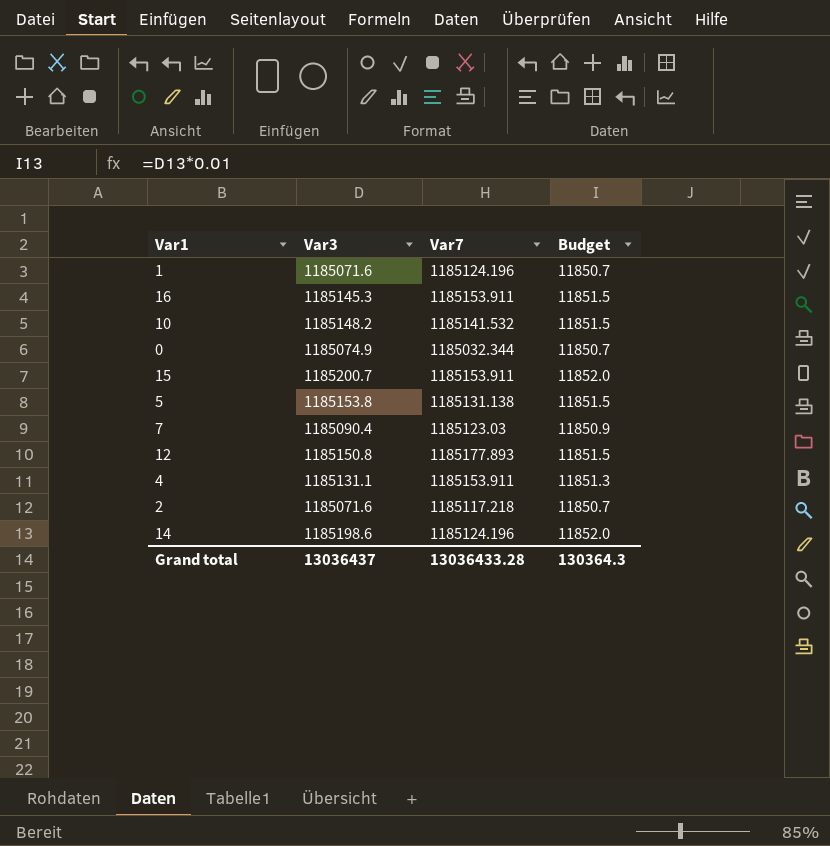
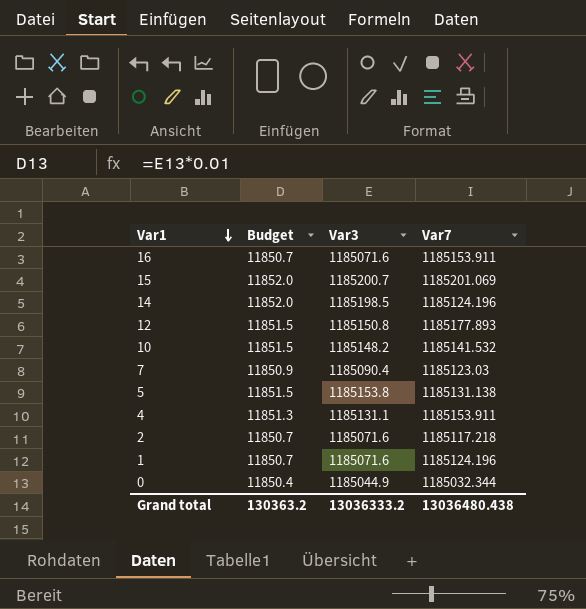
row order: none -> Var1 descending
column Budget | position: 4 -> 2
16 | Budget: 11851.5 -> 11850.7
16 | Var3: 1185145.3 -> 1185071.6
15 | Var7: 1185153.911 -> 1185201.069
14 | Var3: 1185198.6 -> 1185198.5
0 | Budget: 11850.7 -> 11850.4
0 | Var3: 1185074.9 -> 1185044.9
Grand total | Budget: 130364.3 -> 130363.2
Grand total | Var3: 13036437 -> 13036333.2
Grand total | Var7: 13036433.28 -> 13036480.438

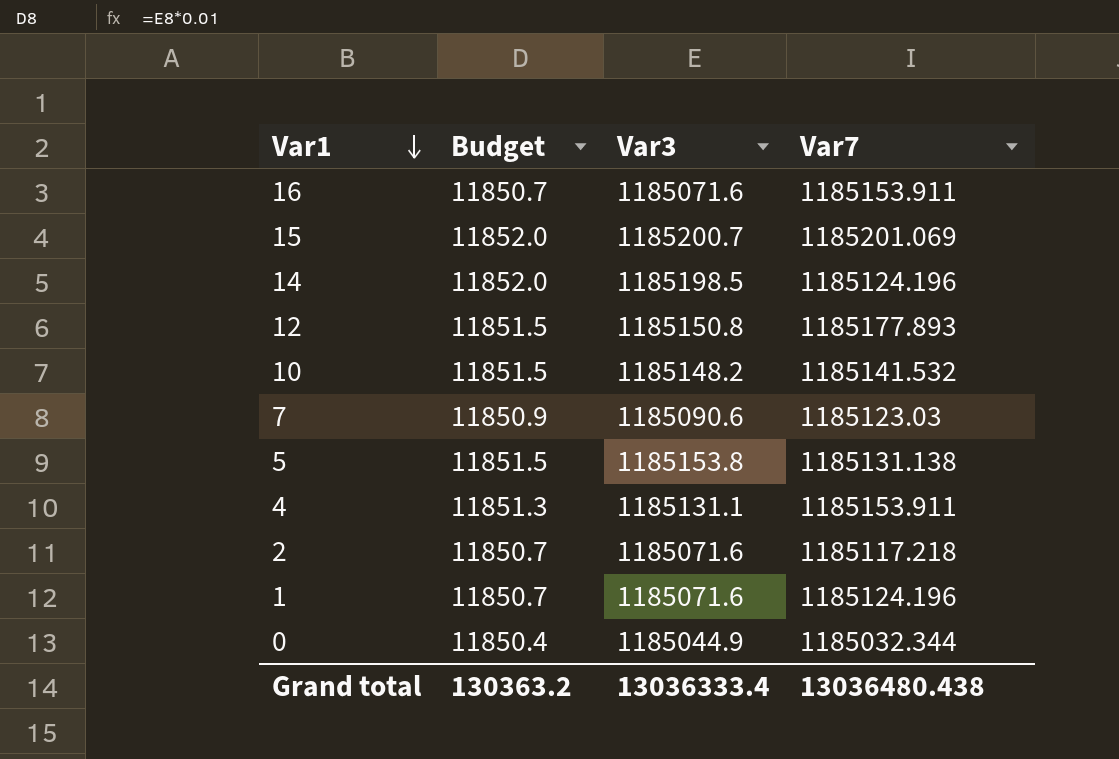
7 | Var3: 1185090.4 -> 1185090.6
Grand total | Var3: 13036333.2 -> 13036333.4

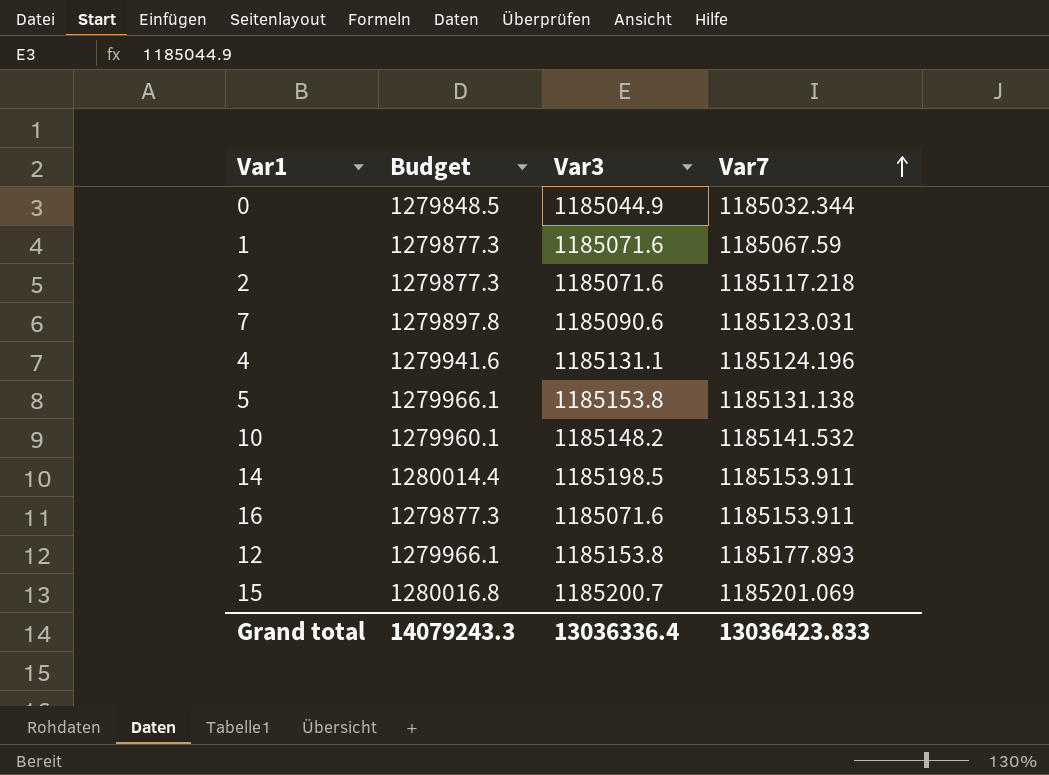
row order: Var1 descending -> Var7 ascending
column Budget | formula: [Var3] * 0.01 -> [Var3] * 1.08
1 | Var7: 1185124.196 -> 1185067.59
7 | Var7: 1185123.03 -> 1185123.031
4 | Var7: 1185153.911 -> 1185124.196
14 | Var7: 1185124.196 -> 1185153.911
12 | Var3: 1185150.8 -> 1185153.8
Grand total | Budget: 130363.2 -> 14079243.3
Grand total | Var3: 13036333.4 -> 13036336.4
Grand total | Var7: 13036480.438 -> 13036423.833

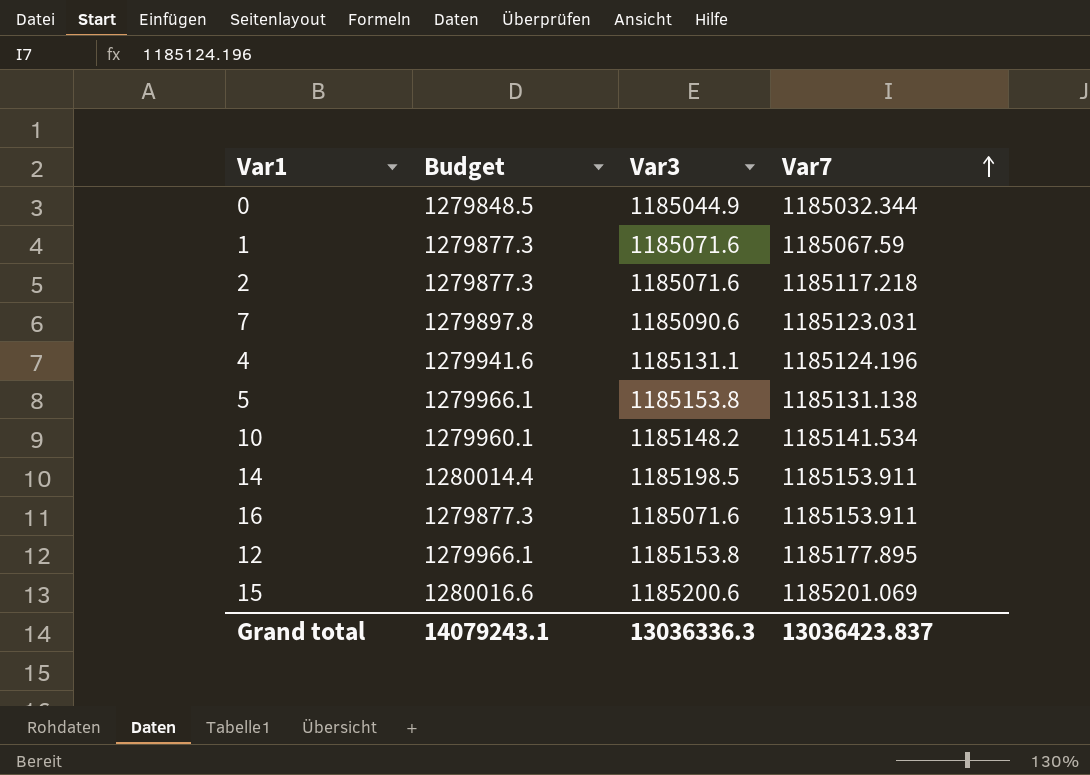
10 | Var7: 1185141.532 -> 1185141.534
12 | Var7: 1185177.893 -> 1185177.895
15 | Budget: 1280016.8 -> 1280016.6
15 | Var3: 1185200.7 -> 1185200.6
Grand total | Budget: 14079243.3 -> 14079243.1
Grand total | Var3: 13036336.4 -> 13036336.3
Grand total | Var7: 13036423.833 -> 13036423.837

